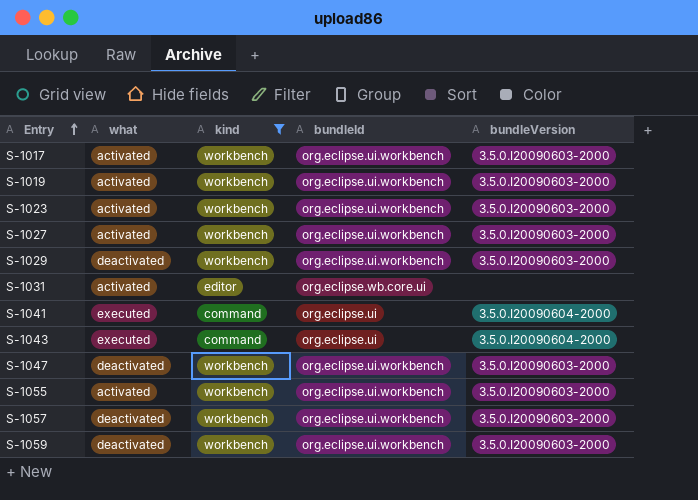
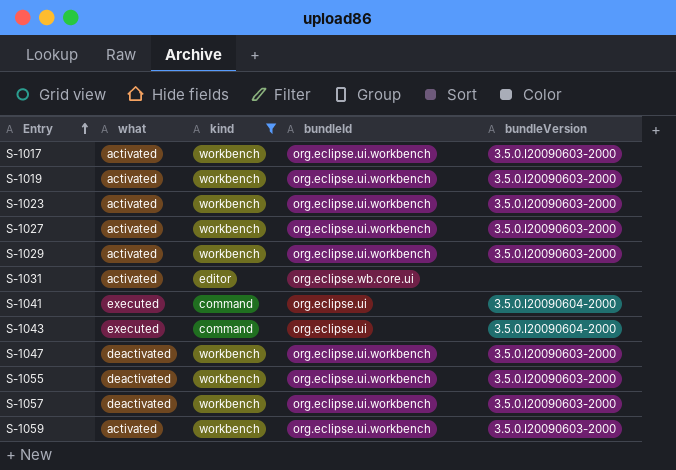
S-1029 | what: deactivated -> activated
S-1055 | what: activated -> deactivated
S-1059 | what: deactivated -> activated

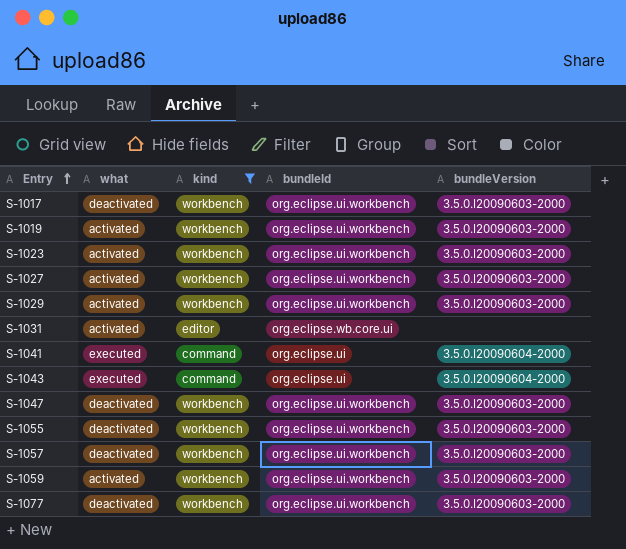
S-1017 | what: activated -> deactivated
row S-1077: none -> deactivated | workbench | org.eclipse.ui.workbench | 3.5.0.I20090603-2000

